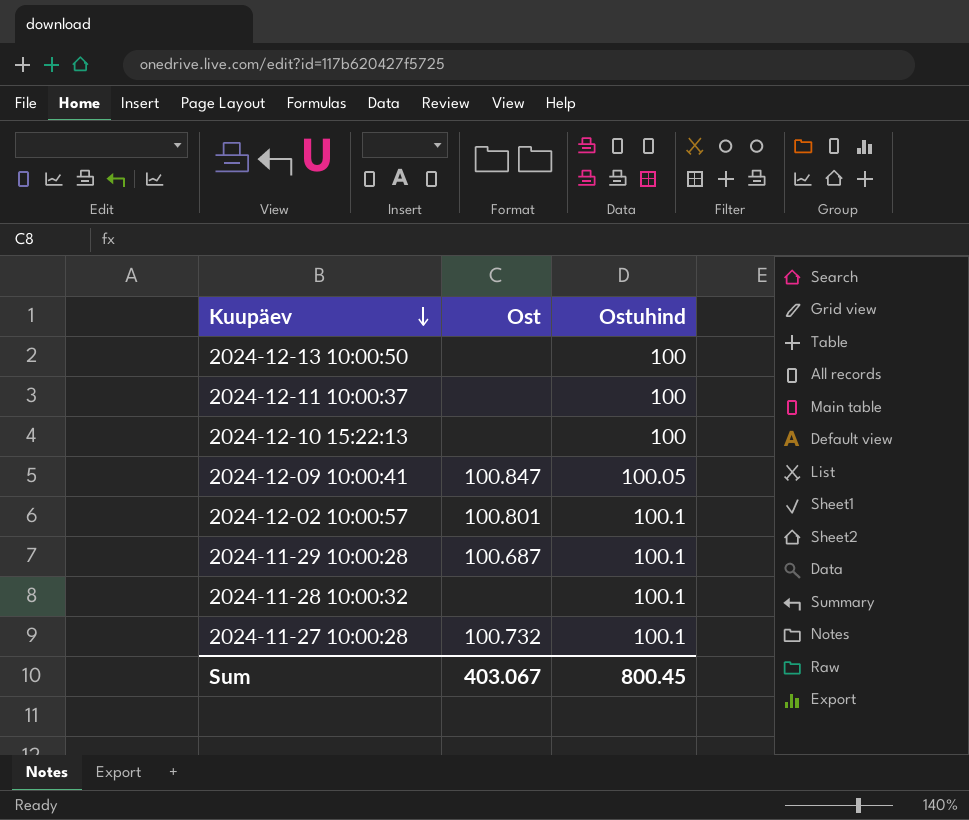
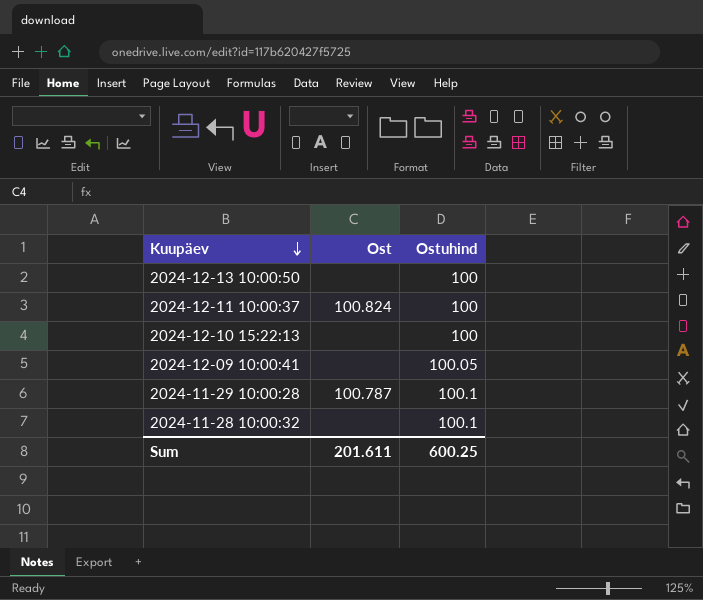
row 2024-12-02 10:00:57: 100.801 | 100.1 -> none
row 2024-11-27 10:00:28: 100.732 | 100.1 -> none
2024-12-11 10:00:37 | Ost: none -> 100.824
2024-12-09 10:00:41 | Ost: 100.847 -> none
2024-11-29 10:00:28 | Ost: 100.687 -> 100.787
Sum | Ost: 403.067 -> 201.611
Sum | Ostuhind: 800.45 -> 600.25

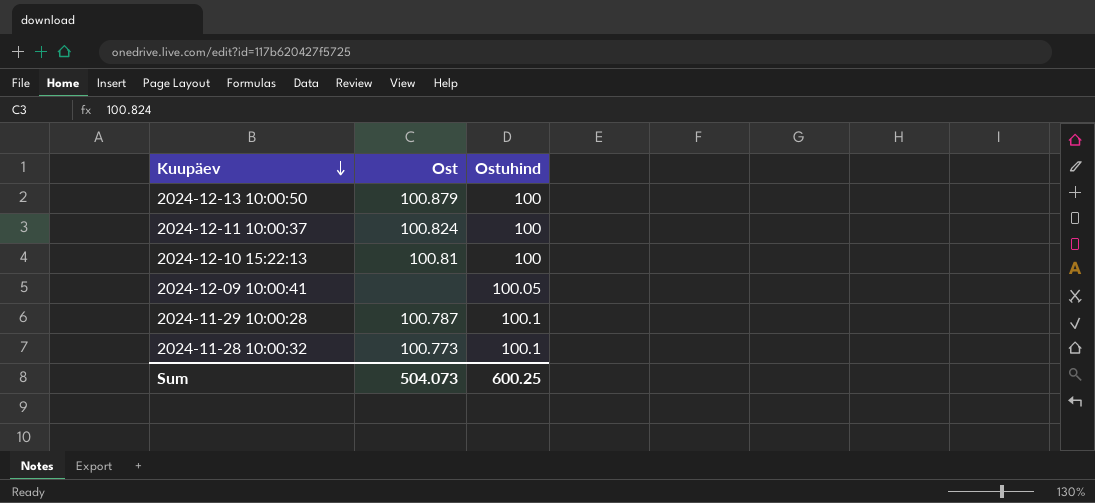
2024-12-13 10:00:50 | Ost: none -> 100.879
2024-12-10 15:22:13 | Ost: none -> 100.81
2024-11-28 10:00:32 | Ost: none -> 100.773
Sum | Ost: 201.611 -> 504.073

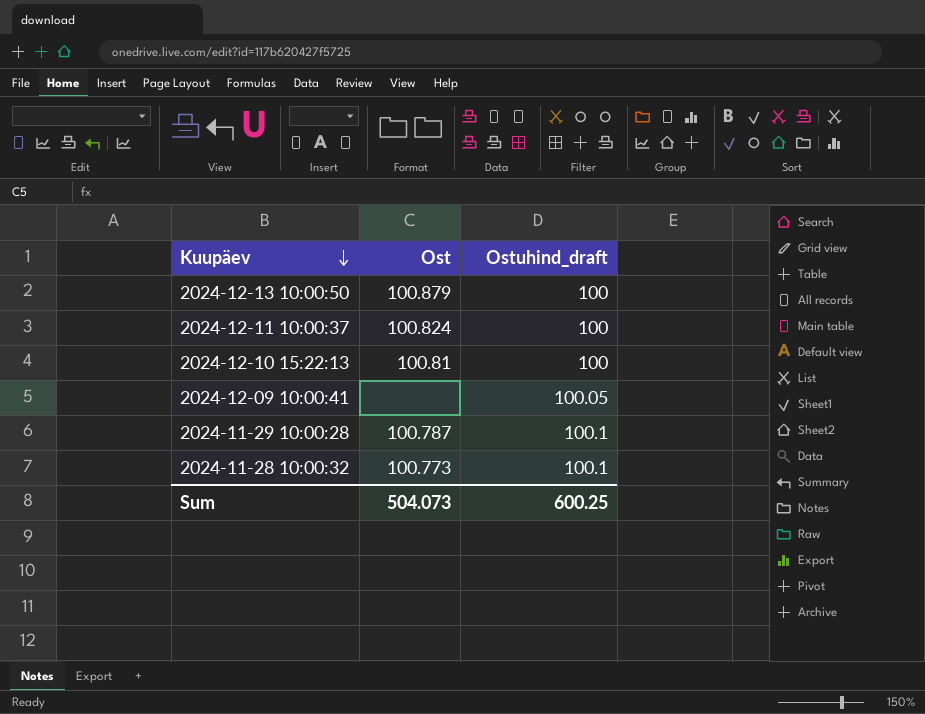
column name: Ostuhind -> Ostuhind_draft

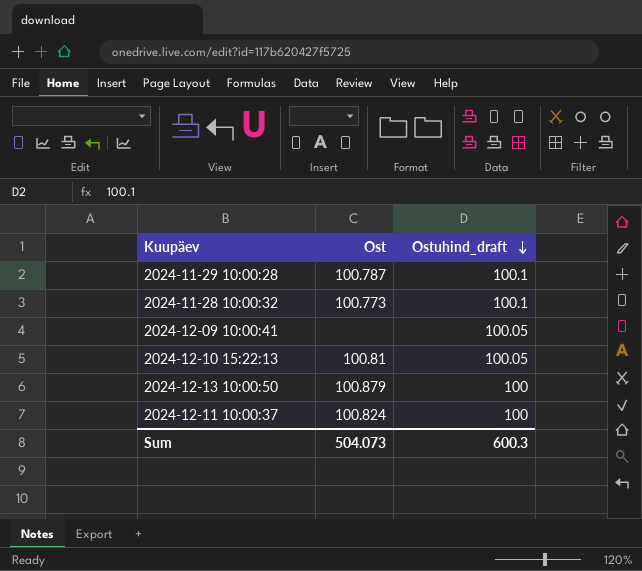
row order: Kuupäev descending -> Ostuhind_draft descending
2024-12-10 15:22:13 | Ostuhind_draft: 100 -> 100.05
Sum | Ostuhind_draft: 600.25 -> 600.3

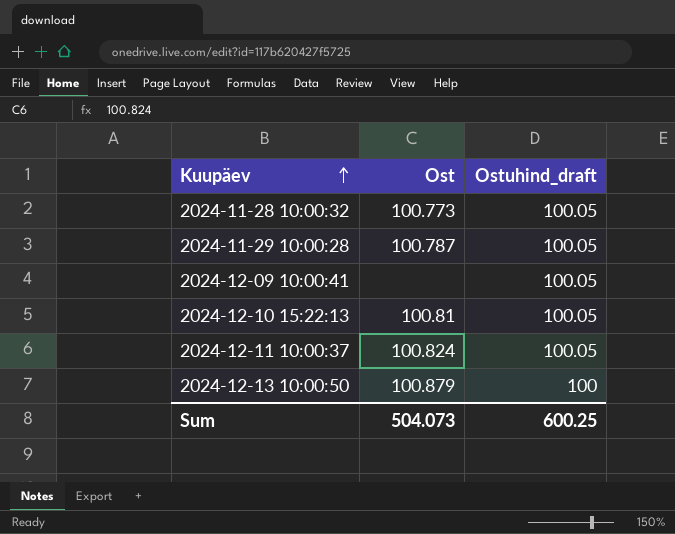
row order: Ostuhind_draft descending -> Kuupäev ascending
2024-11-28 10:00:32 | Ostuhind_draft: 100.1 -> 100.05
2024-11-29 10:00:28 | Ostuhind_draft: 100.1 -> 100.05
2024-12-11 10:00:37 | Ostuhind_draft: 100 -> 100.05
Sum | Ostuhind_draft: 600.3 -> 600.25

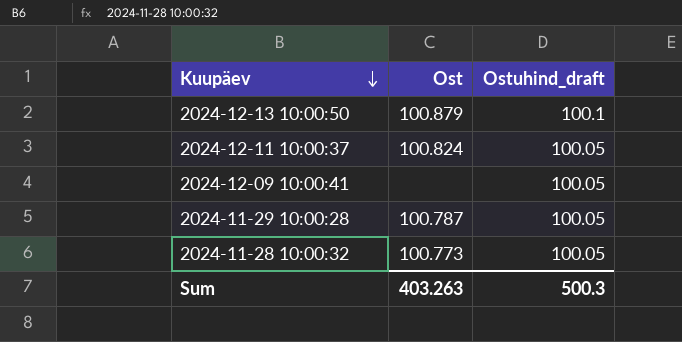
row order: Kuupäev ascending -> Kuupäev descending
row 2024-12-10 15:22:13: 100.81 | 100.05 -> none
2024-12-13 10:00:50 | Ostuhind_draft: 100 -> 100.1
Sum | Ost: 504.073 -> 403.263
Sum | Ostuhind_draft: 600.25 -> 500.3

